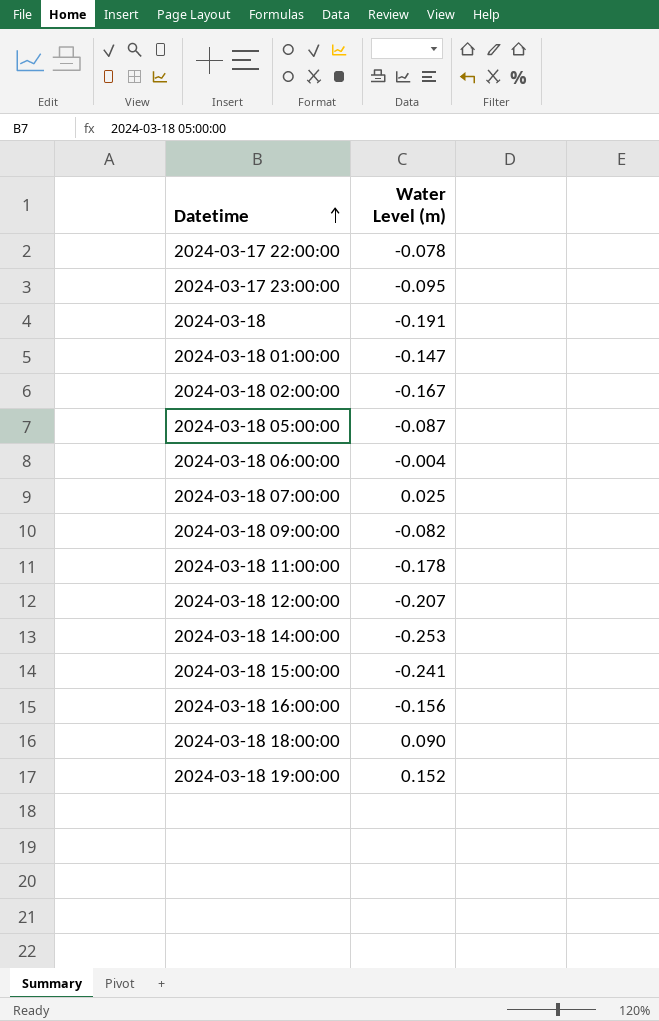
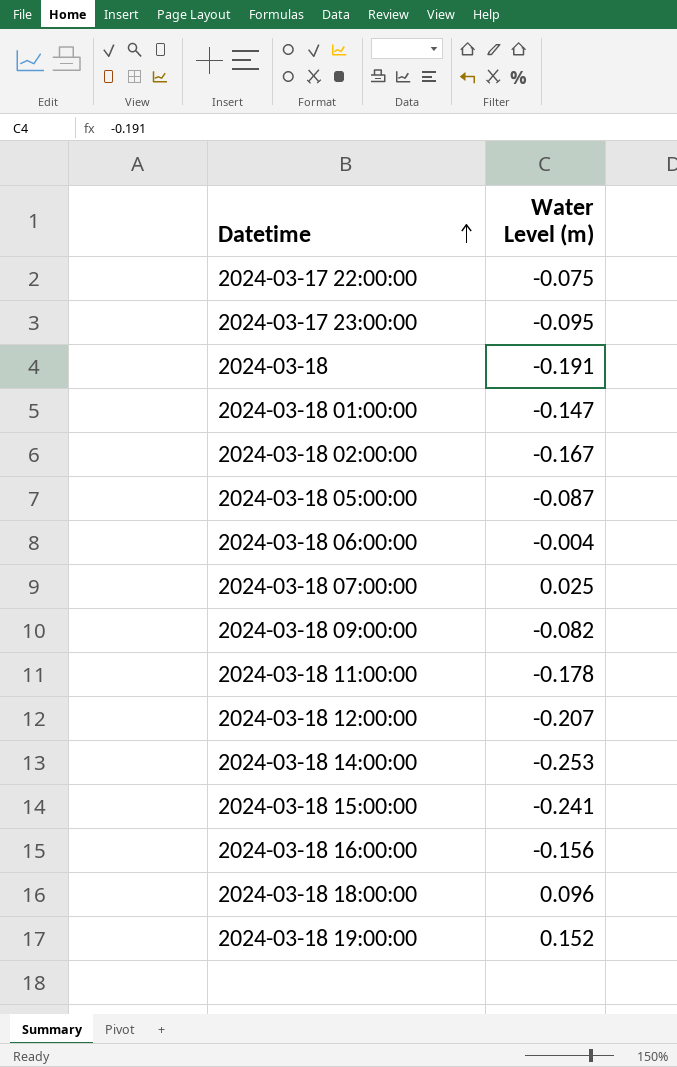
2024-03-17 22:00:00 | Water Level (m): -0.078 -> -0.075
2024-03-18 18:00:00 | Water Level (m): 0.090 -> 0.096

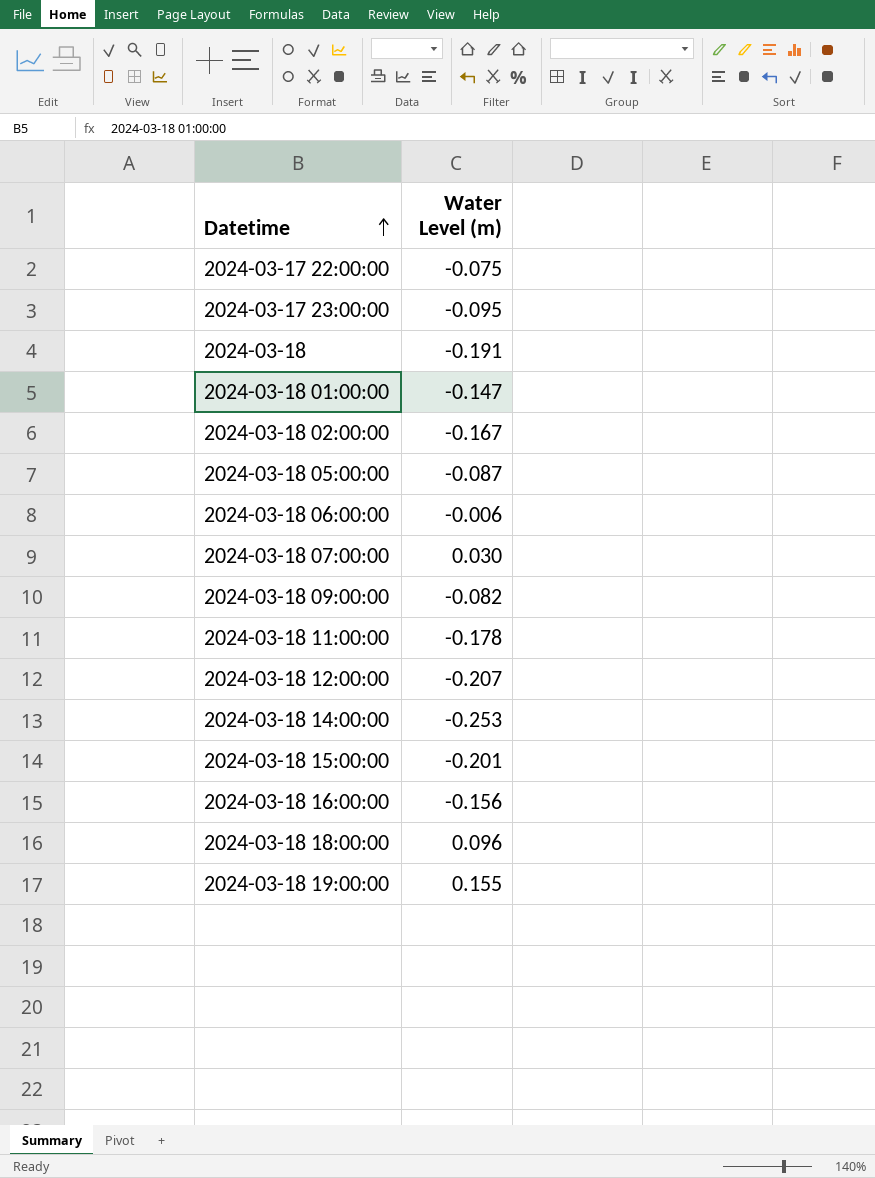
2024-03-18 06:00:00 | Water Level (m): -0.004 -> -0.006
2024-03-18 07:00:00 | Water Level (m): 0.025 -> 0.030
2024-03-18 15:00:00 | Water Level (m): -0.241 -> -0.201
2024-03-18 19:00:00 | Water Level (m): 0.152 -> 0.155

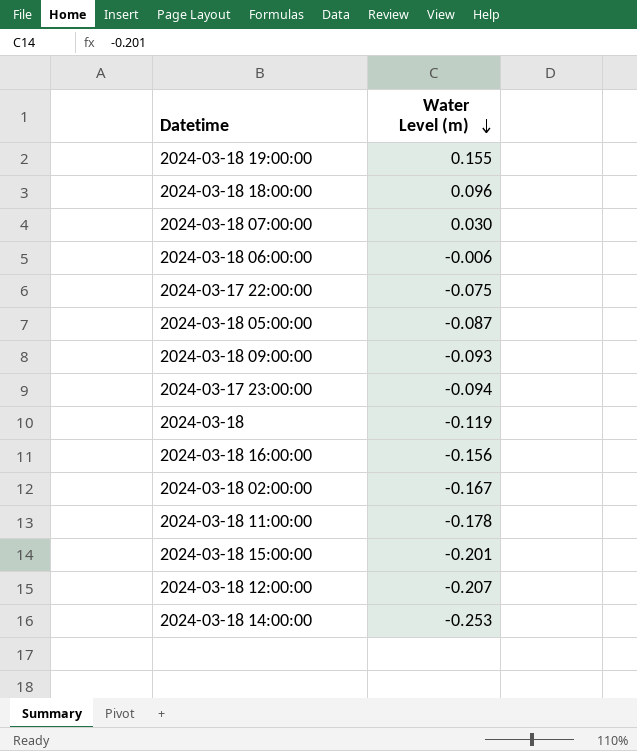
row order: Datetime ascending -> Water Level (m) descending
row 2024-03-18 01:00:00: -0.147 -> none
2024-03-18 09:00:00 | Water Level (m): -0.082 -> -0.093
2024-03-17 23:00:00 | Water Level (m): -0.095 -> -0.094
2024-03-18 | Water Level (m): -0.191 -> -0.119

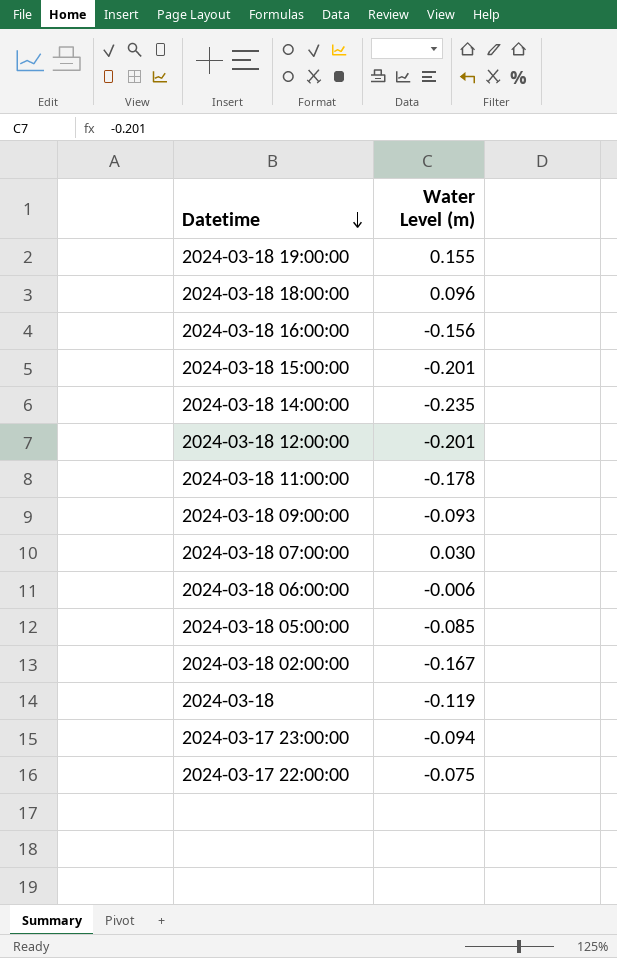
row order: Water Level (m) descending -> Datetime descending
2024-03-18 14:00:00 | Water Level (m): -0.253 -> -0.235
2024-03-18 12:00:00 | Water Level (m): -0.207 -> -0.201
2024-03-18 05:00:00 | Water Level (m): -0.087 -> -0.085

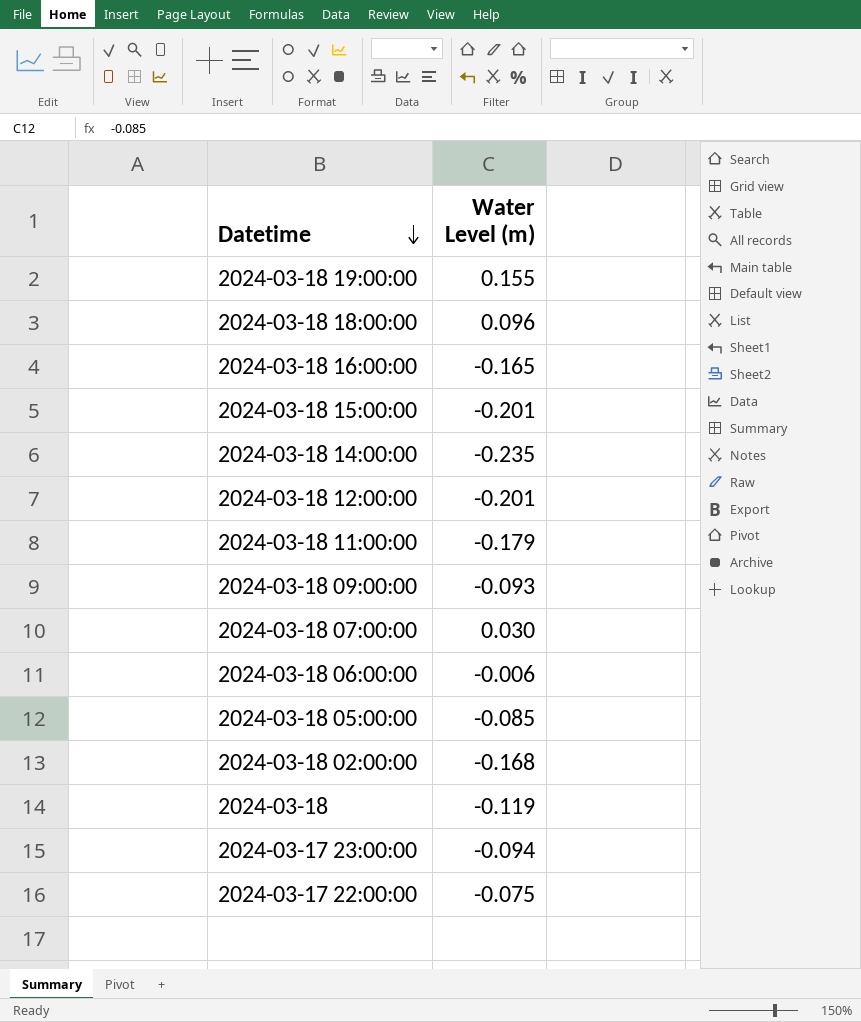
2024-03-18 16:00:00 | Water Level (m): -0.156 -> -0.165
2024-03-18 11:00:00 | Water Level (m): -0.178 -> -0.179
2024-03-18 02:00:00 | Water Level (m): -0.167 -> -0.168

